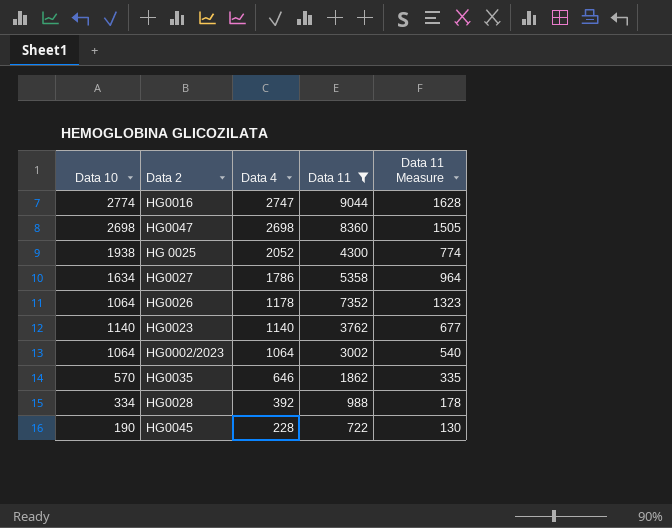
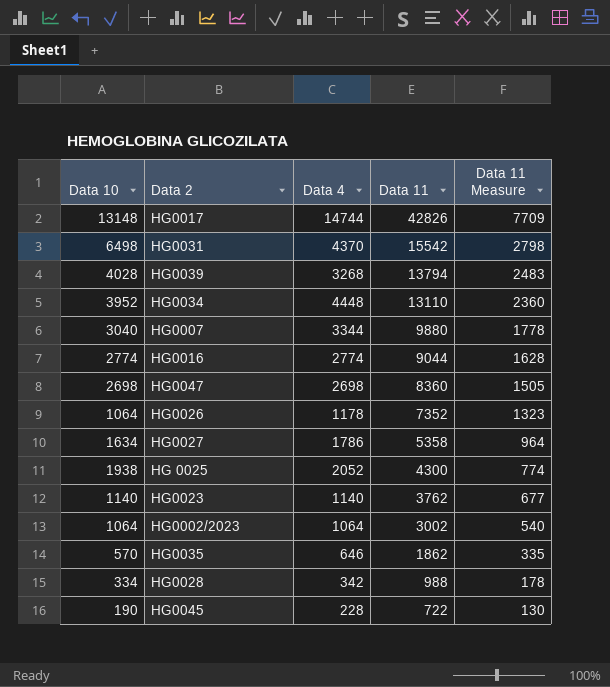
filter: Data 11 <= 9044 -> none
row order: Data 4 descending -> Data 11 descending
HG0016 | Data 4: 2747 -> 2774
HG0028 | Data 4: 392 -> 342

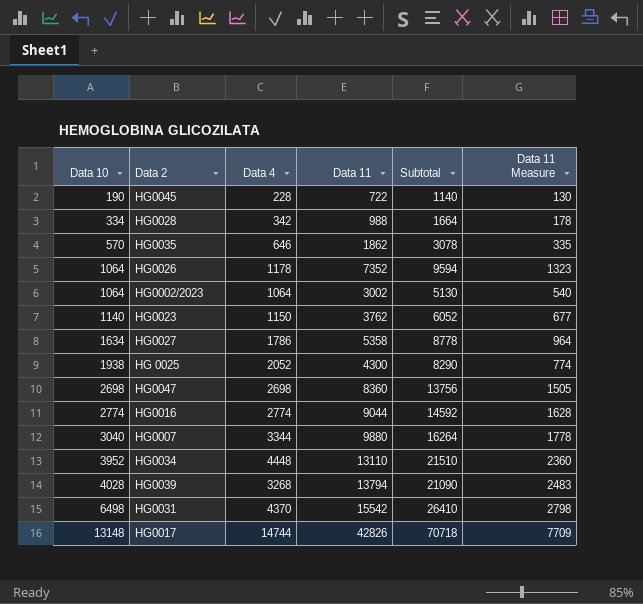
row order: Data 11 descending -> Data 10 ascending
column Subtotal | formula: none -> [Data 10] + [Data 4] + [Data 11]
HG0023 | Data 4: 1140 -> 1150

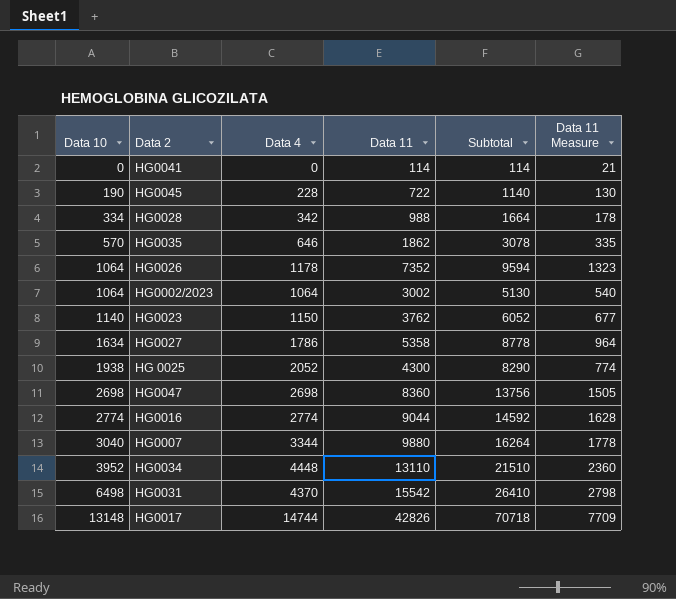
row HG0039: 4028 | 3268 | 13794 | 21090 | 2483 -> none
row HG0041: none -> 0 | 0 | 114 | 114 | 21

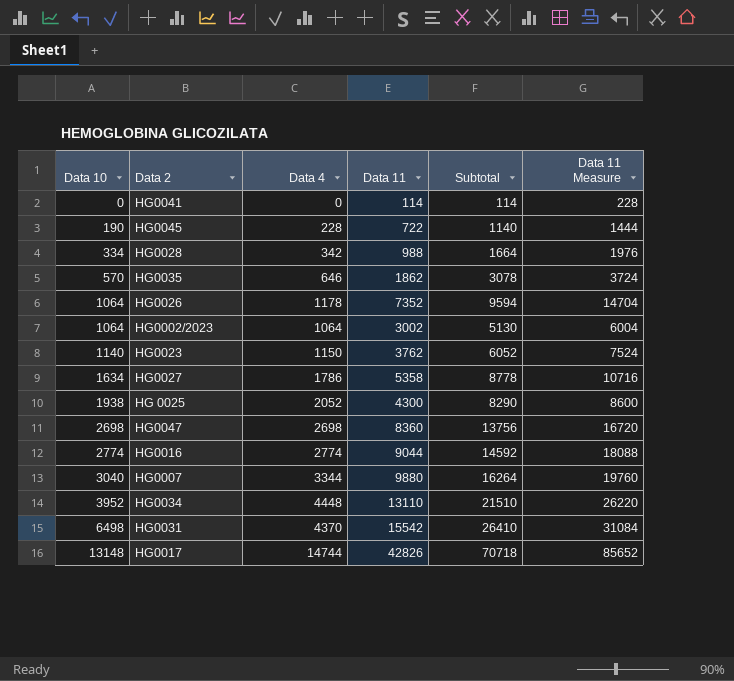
column Data 11 Measure | formula: [Data 11] * 0.18 -> [Data 11] * 2

